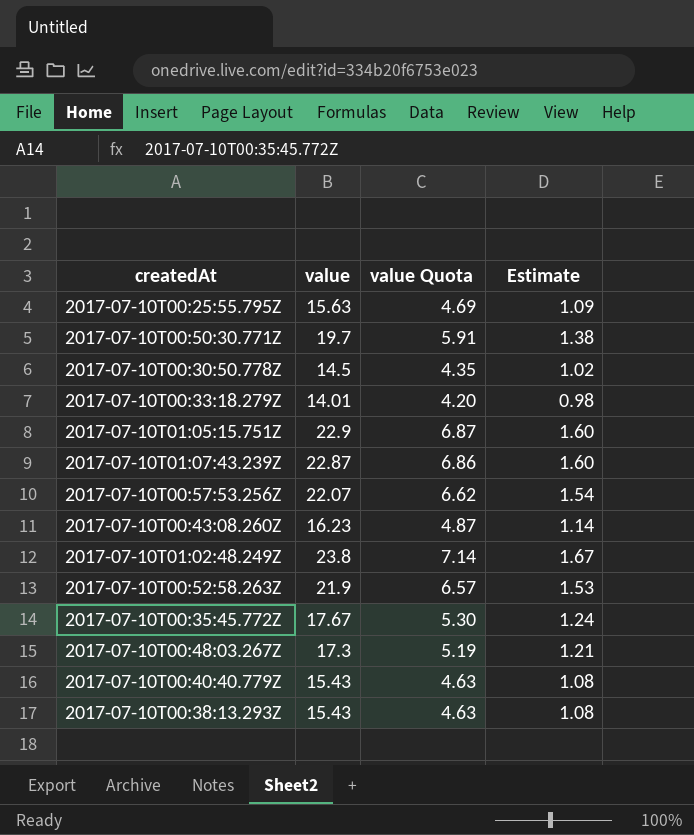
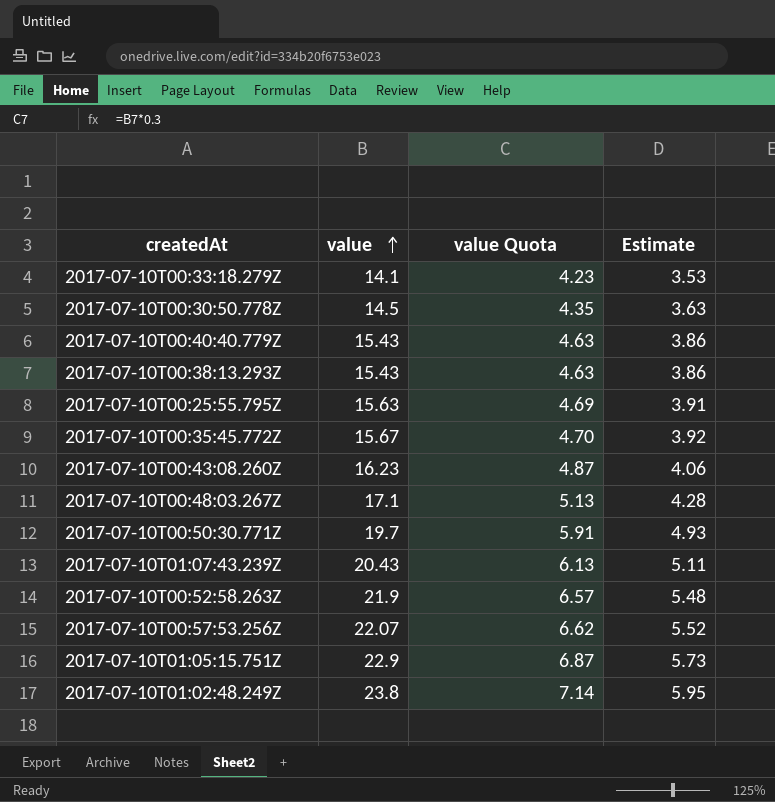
row order: none -> value ascending
column Estimate | formula: [value] * 0.07 -> [value] * 0.25
2017-07-10T00:33:18.279Z | value: 14.01 -> 14.1
2017-07-10T00:33:18.279Z | value Quota: 4.20 -> 4.23
2017-07-10T00:35:45.772Z | value: 17.67 -> 15.67
2017-07-10T00:35:45.772Z | value Quota: 5.30 -> 4.70
2017-07-10T00:48:03.267Z | value: 17.3 -> 17.1
2017-07-10T00:48:03.267Z | value Quota: 5.19 -> 5.13
2017-07-10T01:07:43.239Z | value: 22.87 -> 20.43
2017-07-10T01:07:43.239Z | value Quota: 6.86 -> 6.13

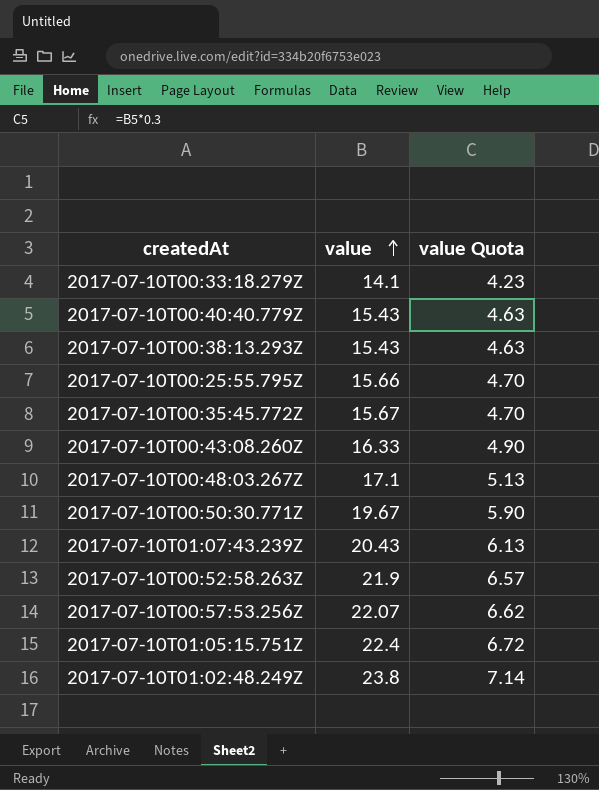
column Estimate | formula: [value] * 0.25 -> none
row 2017-07-10T00:30:50.778Z: 14.5 | 4.35 | 3.63 -> none
2017-07-10T00:25:55.795Z | value: 15.63 -> 15.66
2017-07-10T00:25:55.795Z | value Quota: 4.69 -> 4.70
2017-07-10T00:43:08.260Z | value: 16.23 -> 16.33
2017-07-10T00:43:08.260Z | value Quota: 4.87 -> 4.90
2017-07-10T00:50:30.771Z | value: 19.7 -> 19.67
2017-07-10T00:50:30.771Z | value Quota: 5.91 -> 5.90
2017-07-10T01:05:15.751Z | value: 22.9 -> 22.4
2017-07-10T01:05:15.751Z | value Quota: 6.87 -> 6.72

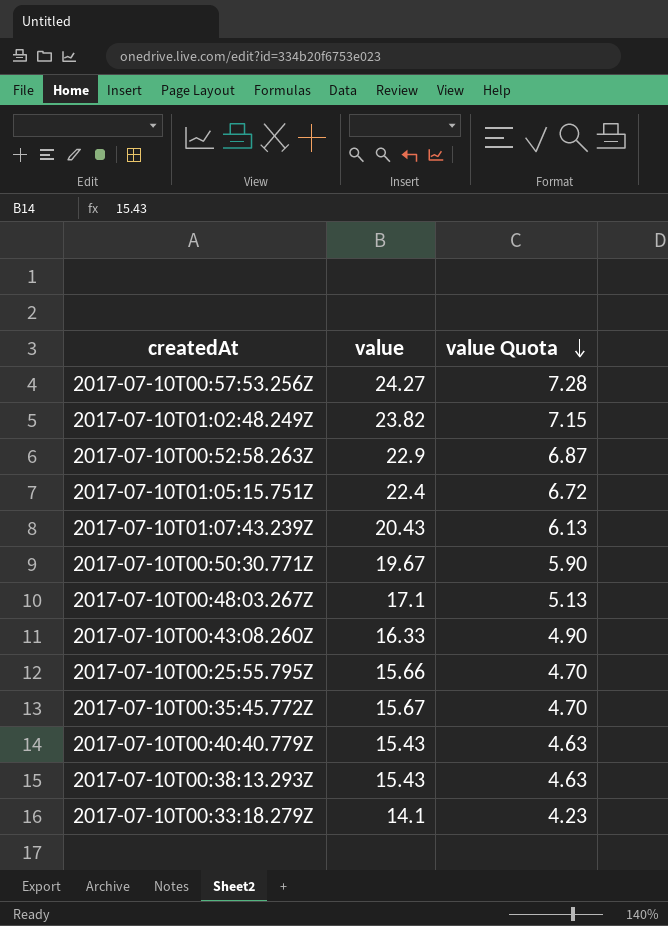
row order: value ascending -> value Quota descending
2017-07-10T00:57:53.256Z | value: 22.07 -> 24.27
2017-07-10T00:57:53.256Z | value Quota: 6.62 -> 7.28
2017-07-10T01:02:48.249Z | value: 23.8 -> 23.82
2017-07-10T01:02:48.249Z | value Quota: 7.14 -> 7.15
2017-07-10T00:52:58.263Z | value: 21.9 -> 22.9
2017-07-10T00:52:58.263Z | value Quota: 6.57 -> 6.87

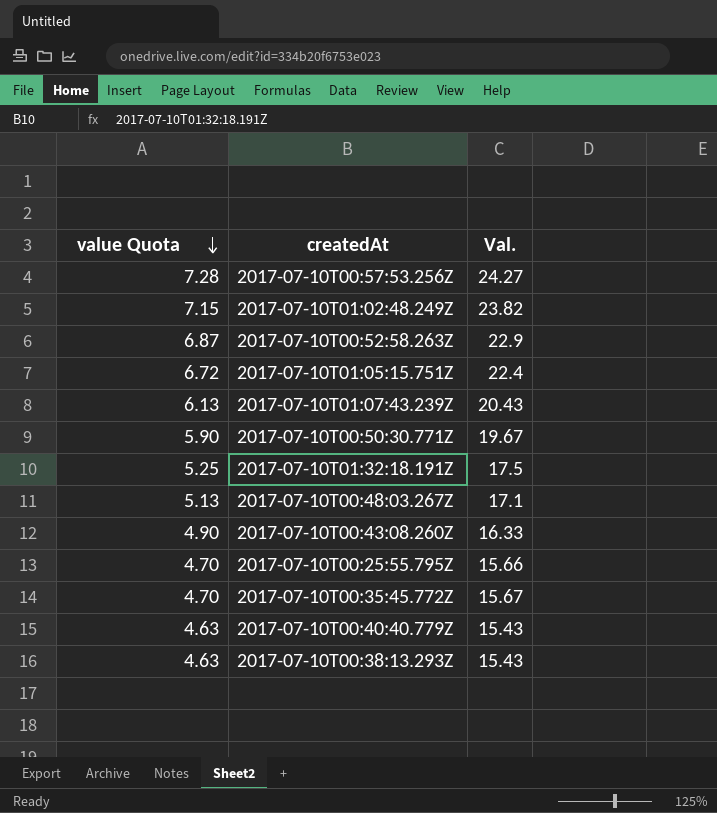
column value Quota | position: 3 -> 1
column name: value -> Val.
row 2017-07-10T00:33:18.279Z: 14.1 | 4.23 -> none
row 2017-07-10T01:32:18.191Z: none -> 5.25 | 17.5

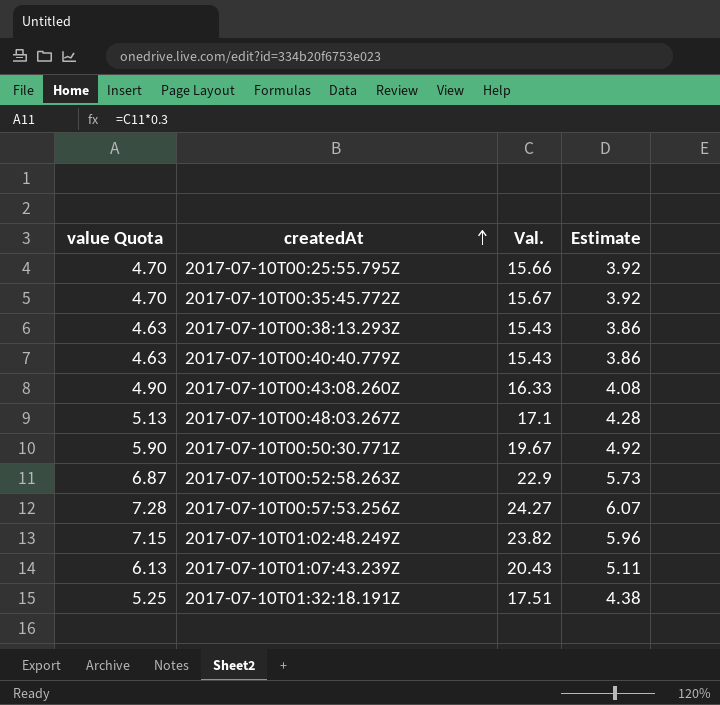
row order: value Quota descending -> createdAt ascending
column Estimate | formula: none -> [Val.] * 0.25
row 2017-07-10T01:05:15.751Z: 6.72 | 22.4 -> none
2017-07-10T01:32:18.191Z | Val.: 17.5 -> 17.51

